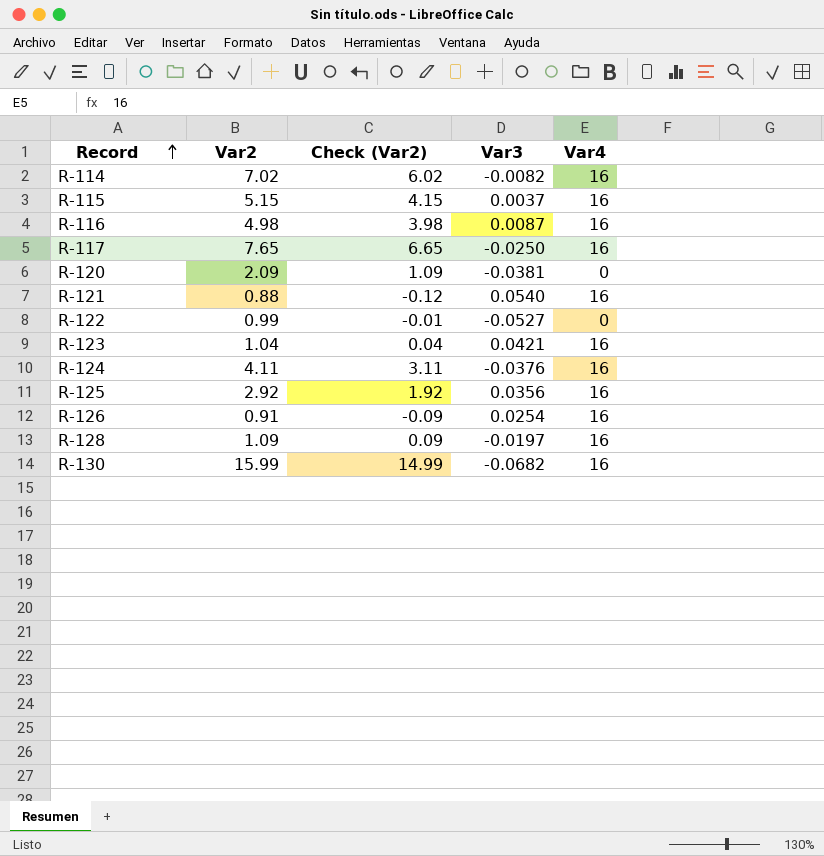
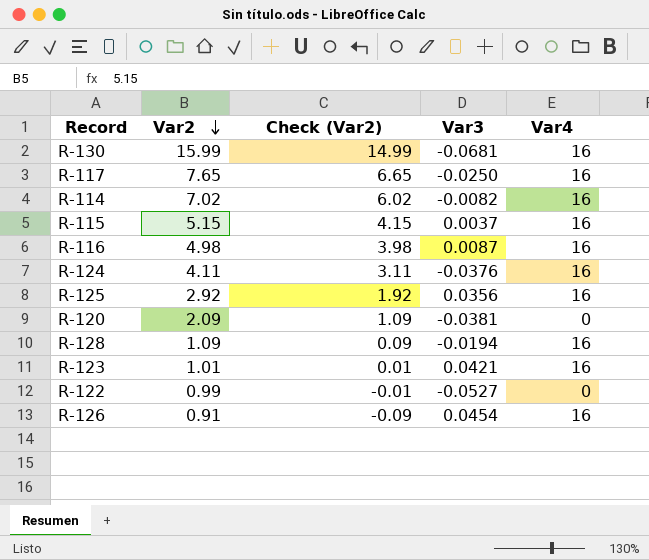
row order: Record ascending -> Var2 descending
row R-121: 0.88 | -0.12 | 0.0540 | 16 -> none
R-130 | Var3: -0.0682 -> -0.0681
R-128 | Var3: -0.0197 -> -0.0194
R-123 | Var2: 1.04 -> 1.01
R-123 | Check (Var2): 0.04 -> 0.01
R-126 | Var3: 0.0254 -> 0.0454

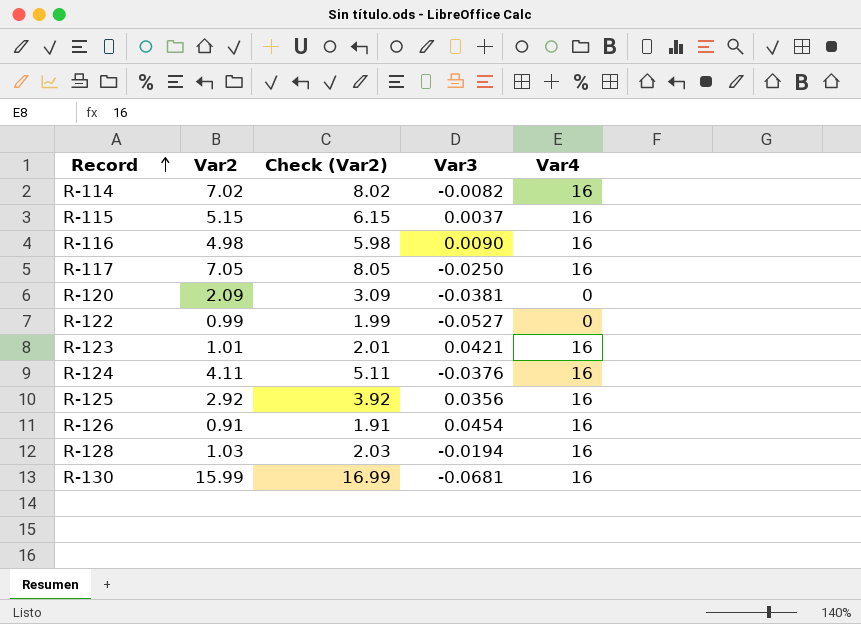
row order: Var2 descending -> Record ascending
column Check (Var2) | formula: [Var2] - 1 -> [Var2] + 1
R-116 | Var3: 0.0087 -> 0.0090
R-117 | Var2: 7.65 -> 7.05
R-128 | Var2: 1.09 -> 1.03

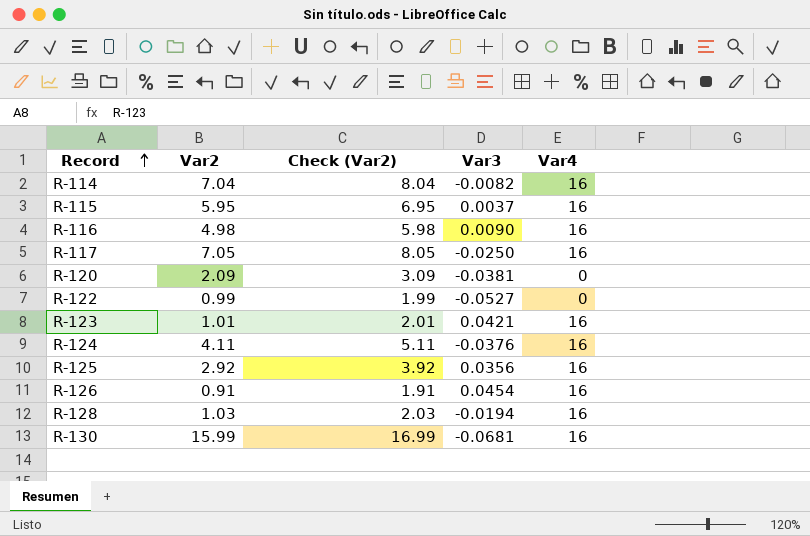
R-114 | Var2: 7.02 -> 7.04
R-114 | Check (Var2): 8.02 -> 8.04
R-115 | Var2: 5.15 -> 5.95
R-115 | Check (Var2): 6.15 -> 6.95

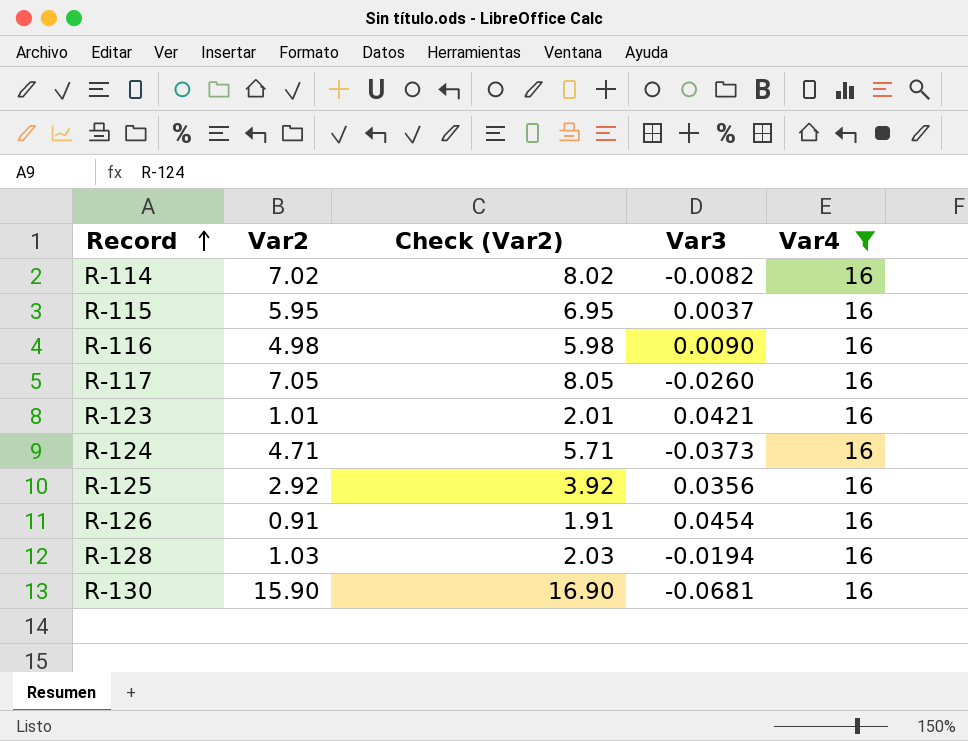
filter: none -> Var4 = 16
R-114 | Var2: 7.04 -> 7.02
R-114 | Check (Var2): 8.04 -> 8.02
R-117 | Var3: -0.0250 -> -0.0260
R-124 | Var2: 4.11 -> 4.71
R-124 | Check (Var2): 5.11 -> 5.71
R-124 | Var3: -0.0376 -> -0.0373
R-130 | Var2: 15.99 -> 15.90
R-130 | Check (Var2): 16.99 -> 16.90

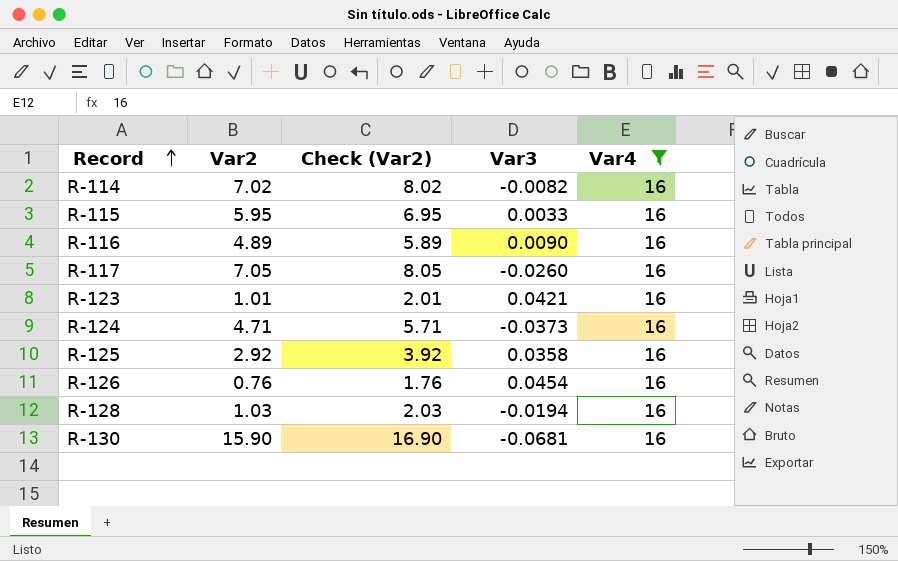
R-115 | Var3: 0.0037 -> 0.0033
R-116 | Var2: 4.98 -> 4.89
R-116 | Check (Var2): 5.98 -> 5.89
R-125 | Var3: 0.0356 -> 0.0358
R-126 | Var2: 0.91 -> 0.76
R-126 | Check (Var2): 1.91 -> 1.76

